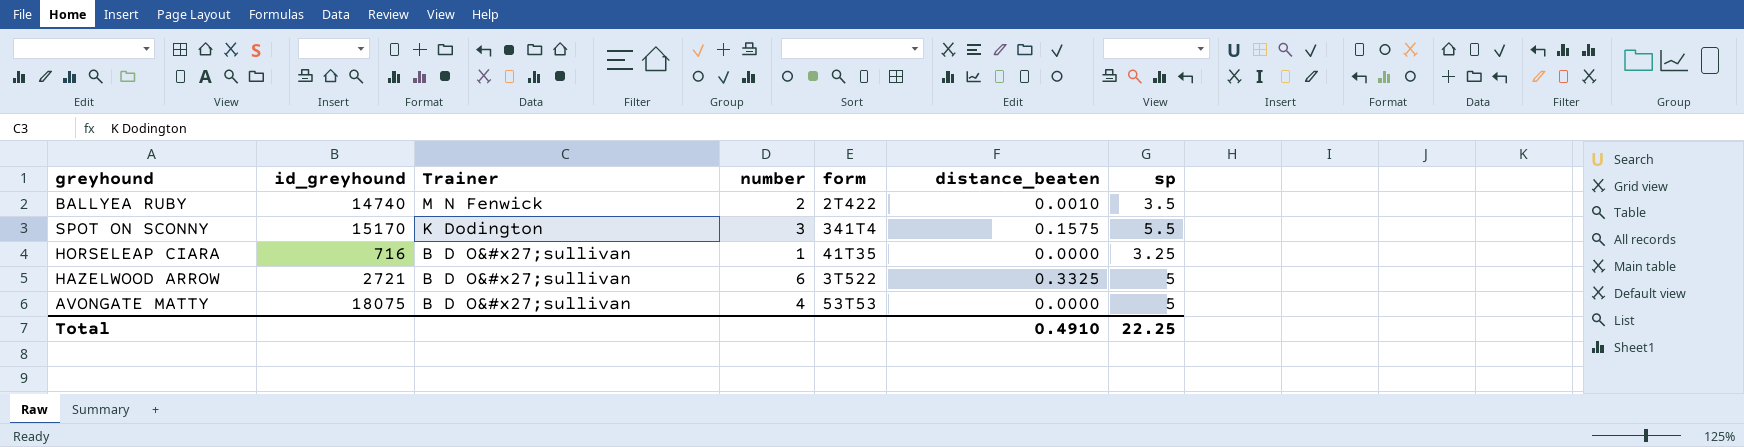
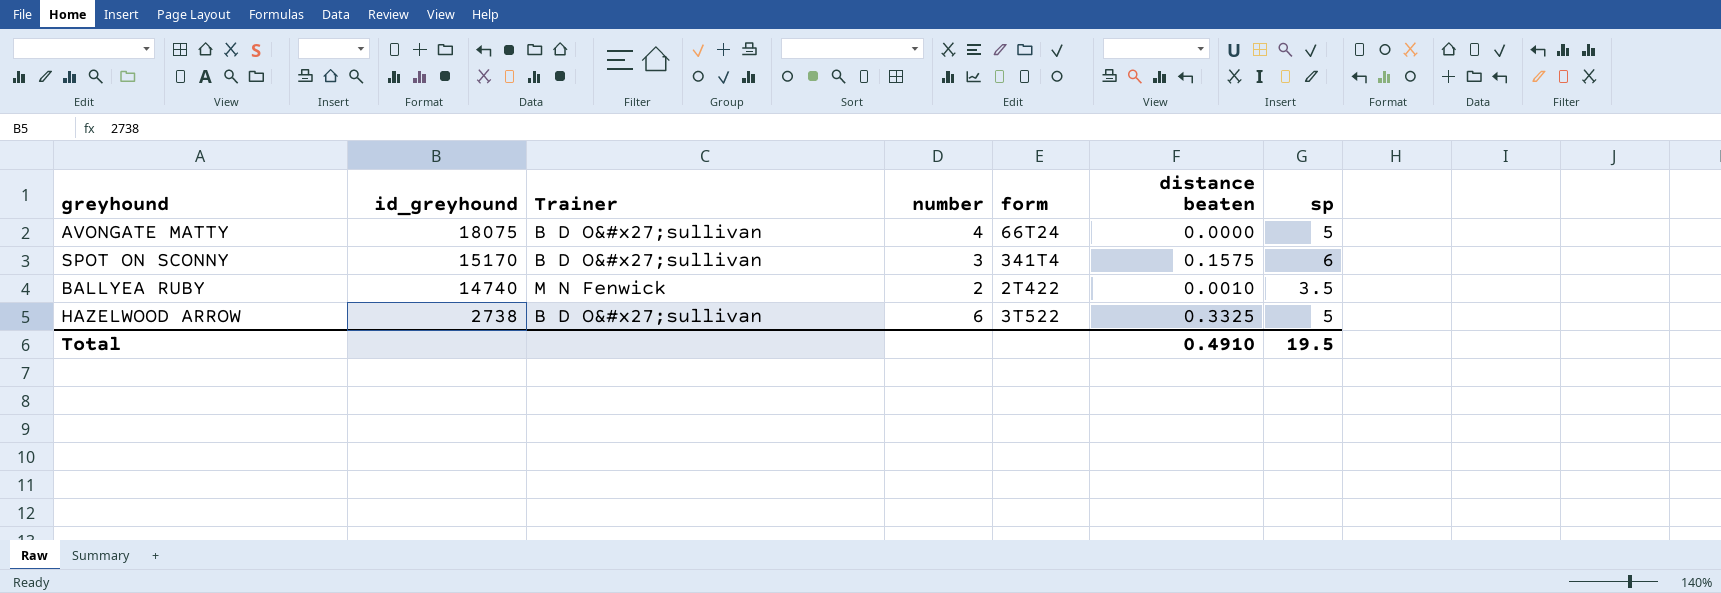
row order: Trainer descending -> id_greyhound descending
column name: distance_beaten -> distance beaten
row HORSELEAP CIARA: 716 | B D O&#x27;sullivan | 1 | 41T35 | 0.0000 | 3.25 -> none
AVONGATE MATTY | form: 53T53 -> 66T24
SPOT ON SCONNY | Trainer: K Dodington -> B D O&#x27;sullivan
SPOT ON SCONNY | sp: 5.5 -> 6
HAZELWOOD ARROW | id_greyhound: 2721 -> 2738
Total | sp: 22.25 -> 19.5

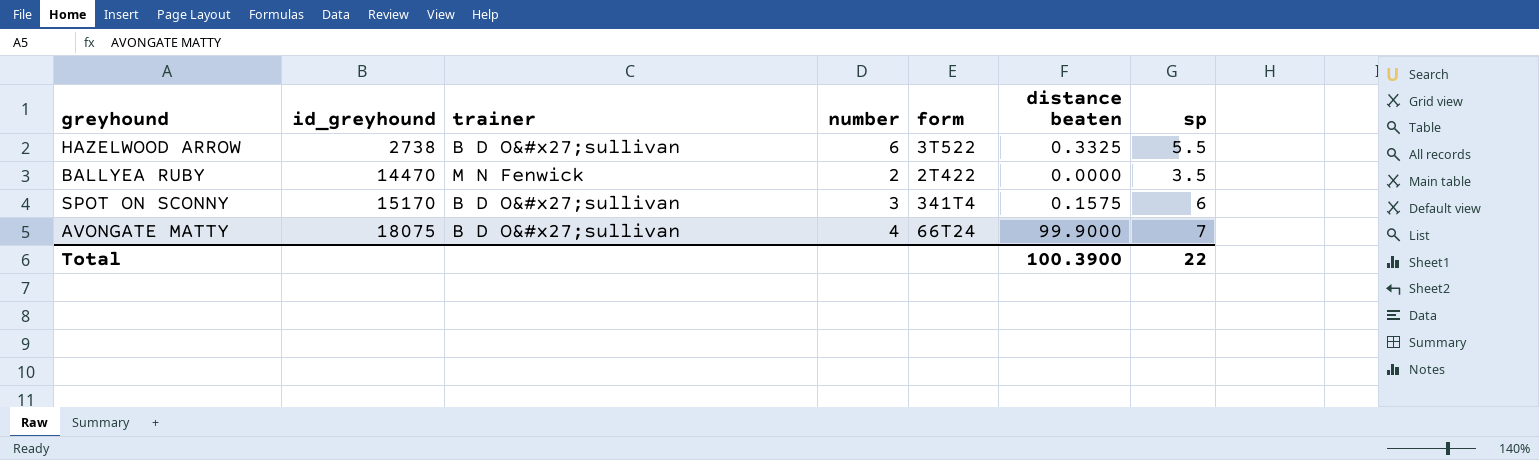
row order: id_greyhound descending -> id_greyhound ascending
column name: Trainer -> trainer
HAZELWOOD ARROW | sp: 5 -> 5.5
BALLYEA RUBY | id_greyhound: 14740 -> 14470
BALLYEA RUBY | distance beaten: 0.0010 -> 0.0000
AVONGATE MATTY | distance beaten: 0.0000 -> 99.9000
AVONGATE MATTY | sp: 5 -> 7
Total | distance beaten: 0.4910 -> 100.3900
Total | sp: 19.5 -> 22

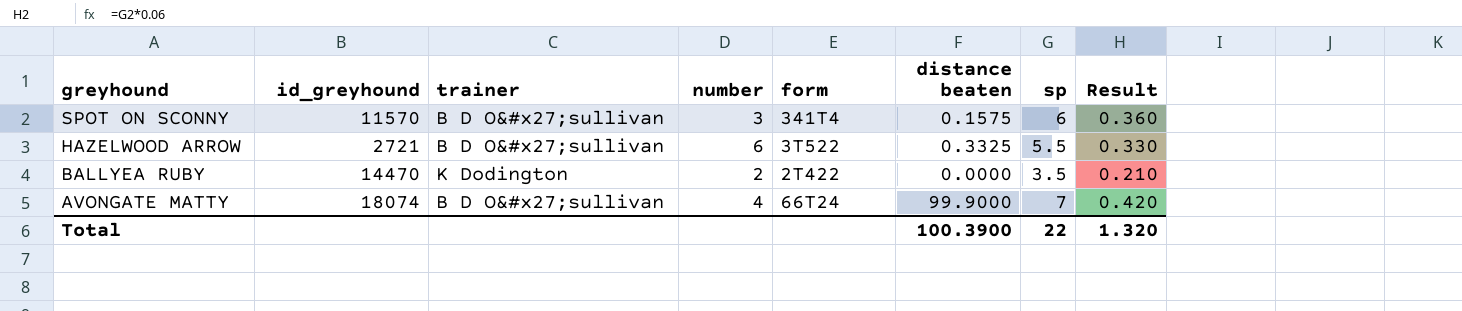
row order: id_greyhound ascending -> greyhound descending
column Result | formula: none -> [sp] * 0.06
SPOT ON SCONNY | id_greyhound: 15170 -> 11570
HAZELWOOD ARROW | id_greyhound: 2738 -> 2721
BALLYEA RUBY | trainer: M N Fenwick -> K Dodington
AVONGATE MATTY | id_greyhound: 18075 -> 18074

